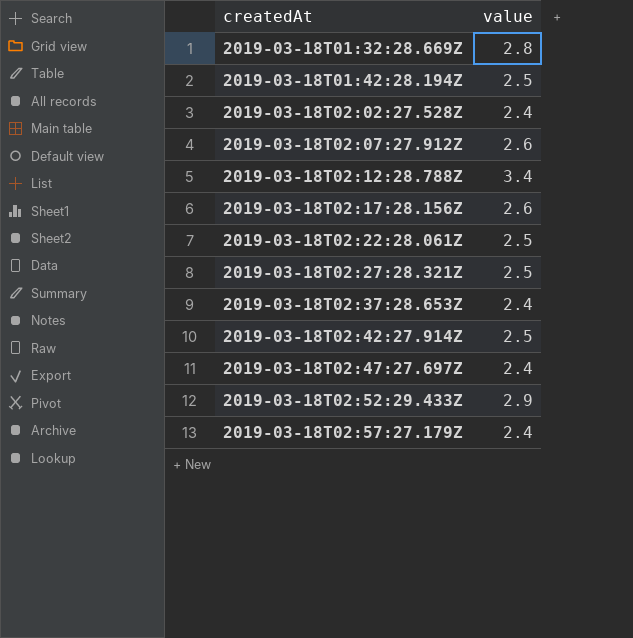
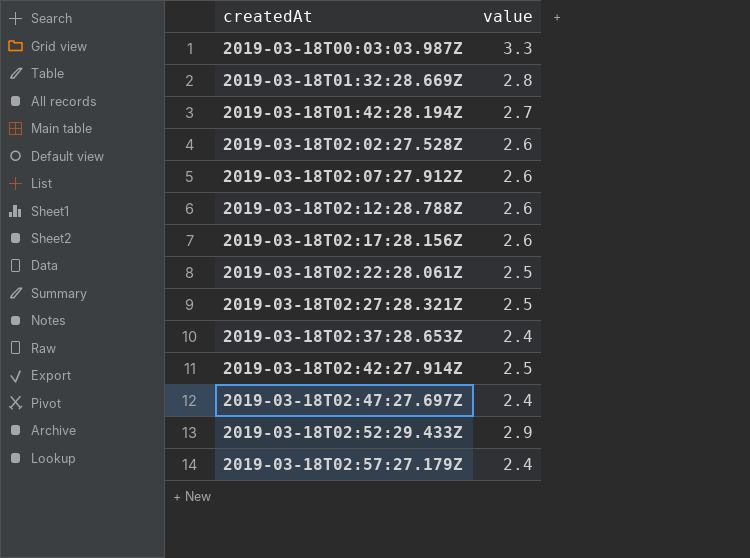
row 2019-03-18T00:03:03.987Z: none -> 3.3
2019-03-18T01:42:28.194Z | value: 2.5 -> 2.7
2019-03-18T02:02:27.528Z | value: 2.4 -> 2.6
2019-03-18T02:12:28.788Z | value: 3.4 -> 2.6

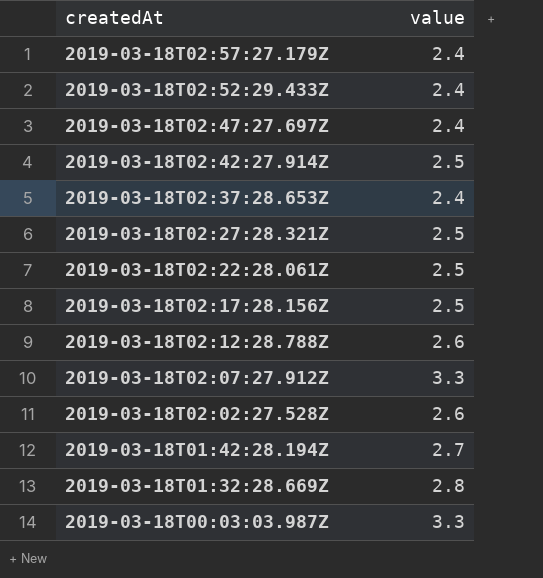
row order: createdAt ascending -> createdAt descending
2019-03-18T02:52:29.433Z | value: 2.9 -> 2.4
2019-03-18T02:17:28.156Z | value: 2.6 -> 2.5
2019-03-18T02:07:27.912Z | value: 2.6 -> 3.3

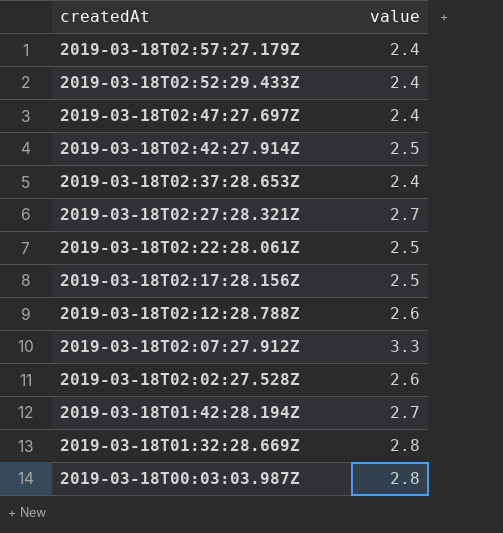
2019-03-18T02:27:28.321Z | value: 2.5 -> 2.7
2019-03-18T00:03:03.987Z | value: 3.3 -> 2.8

